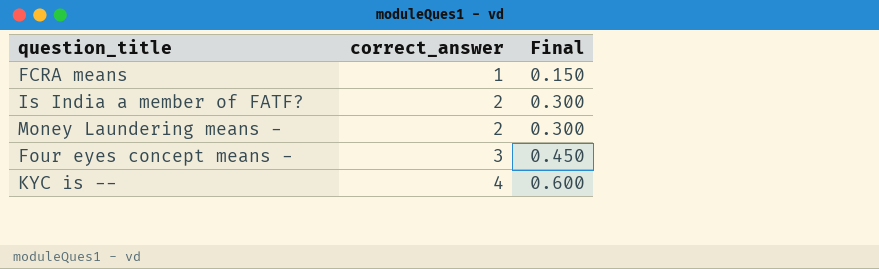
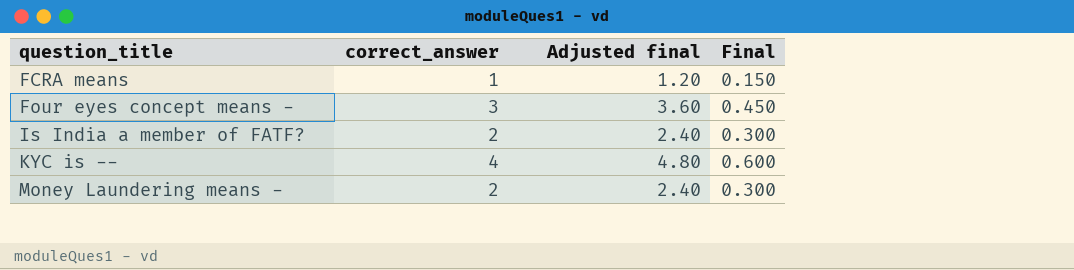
row order: correct_answer ascending -> question_title ascending
column Adjusted final | formula: none -> [correct_answer] * 1.2

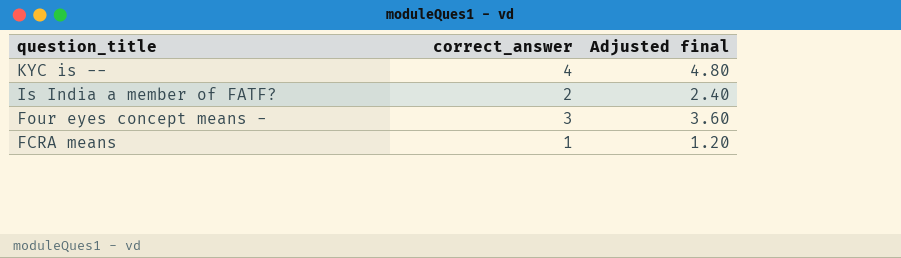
row order: question_title ascending -> question_title descending
column Final | formula: [correct_answer] * 0.15 -> none
row Money Laundering means -: 2 | 2.40 | 0.300 -> none

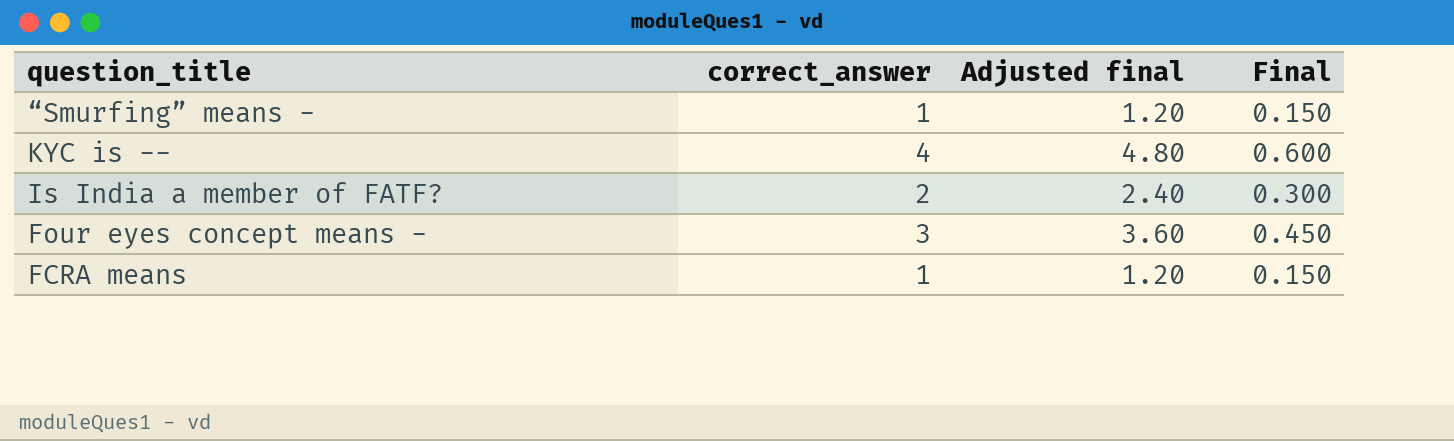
column Final | formula: none -> [correct_answer] * 0.15
row “Smurfing” means -: none -> 1 | 1.20 | 0.150

